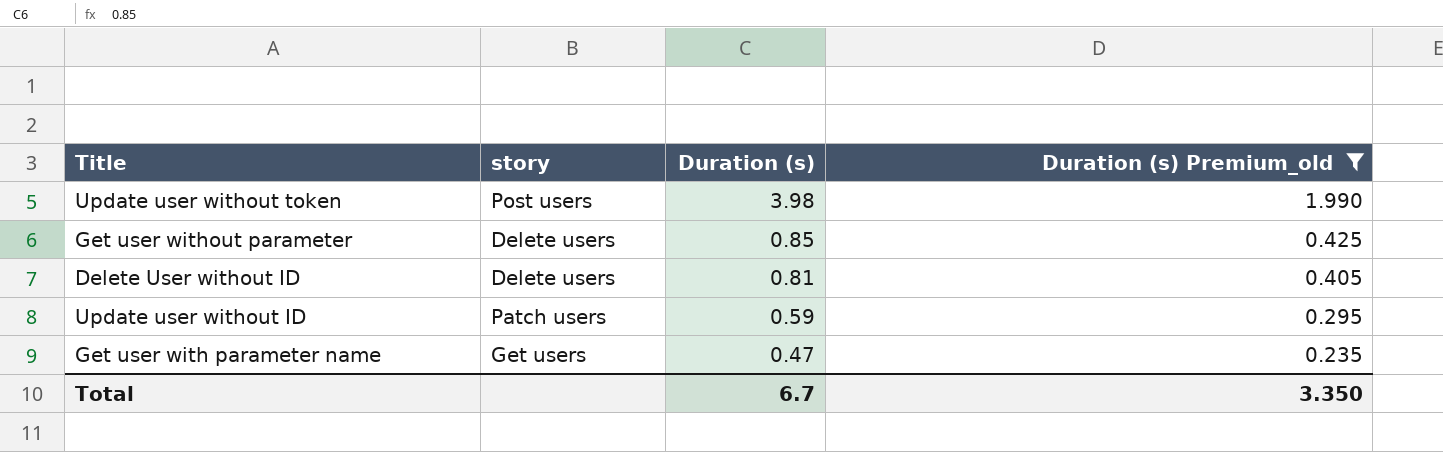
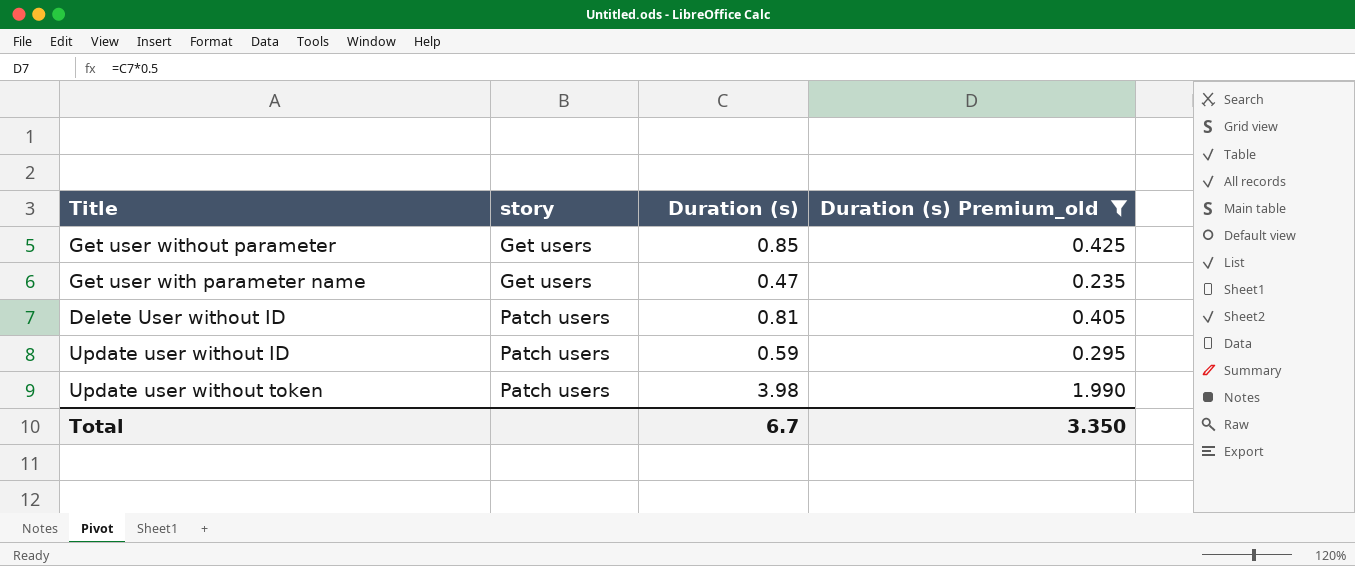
row order: Duration (s) descending -> story ascending
Get user without parameter | story: Delete users -> Get users
Delete User without ID | story: Delete users -> Patch users
Update user without token | story: Post users -> Patch users

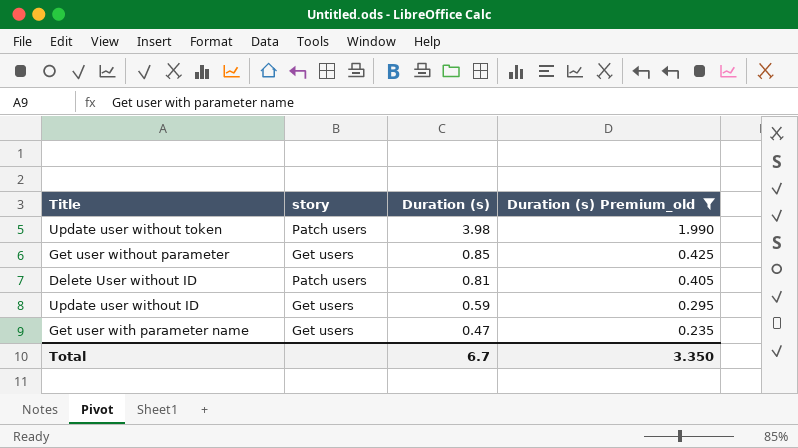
row order: story ascending -> Duration (s) descending
Update user without ID | story: Patch users -> Get users

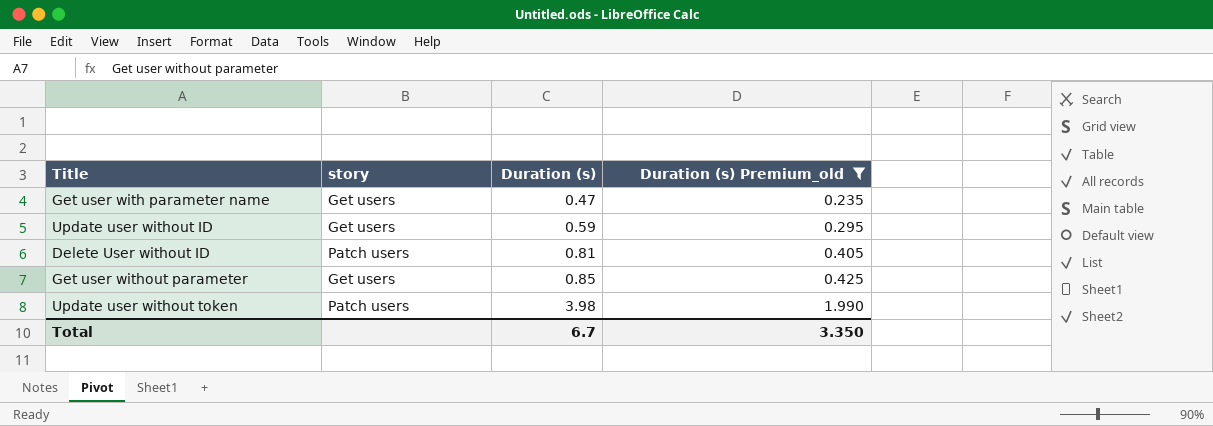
row order: Duration (s) descending -> Duration (s) ascending

